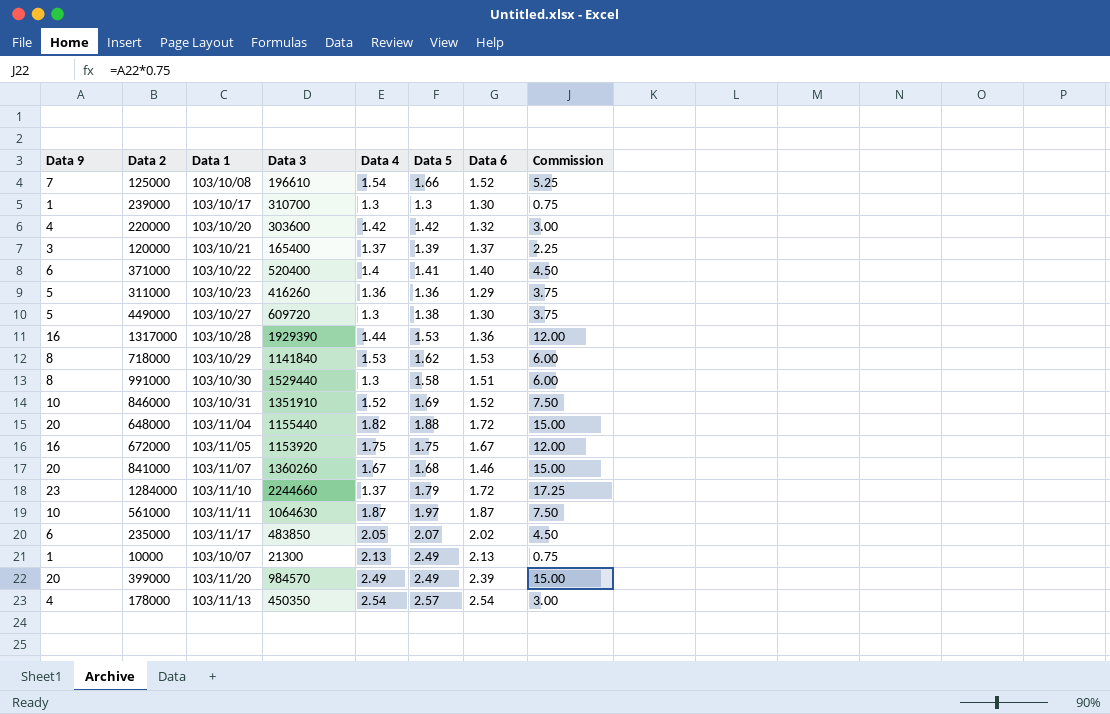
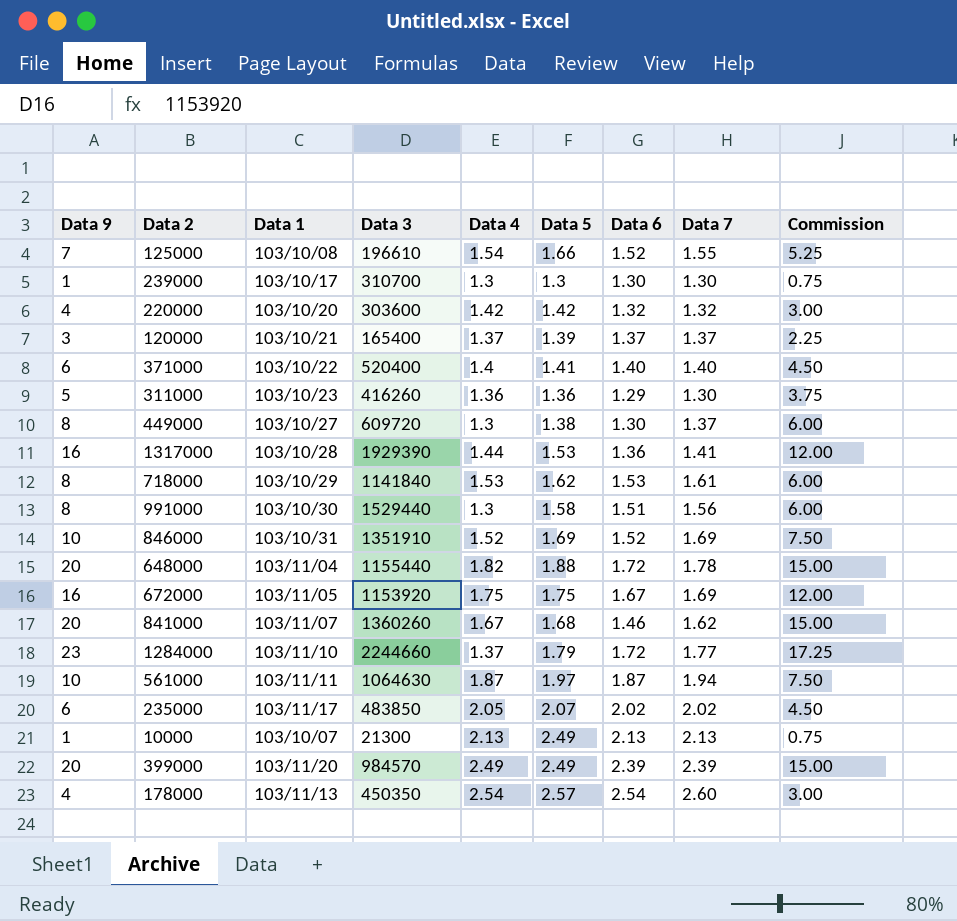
column Data 7 | position: none -> 8
449000 | Data 9: 5 -> 8
449000 | Commission: 3.75 -> 6.00

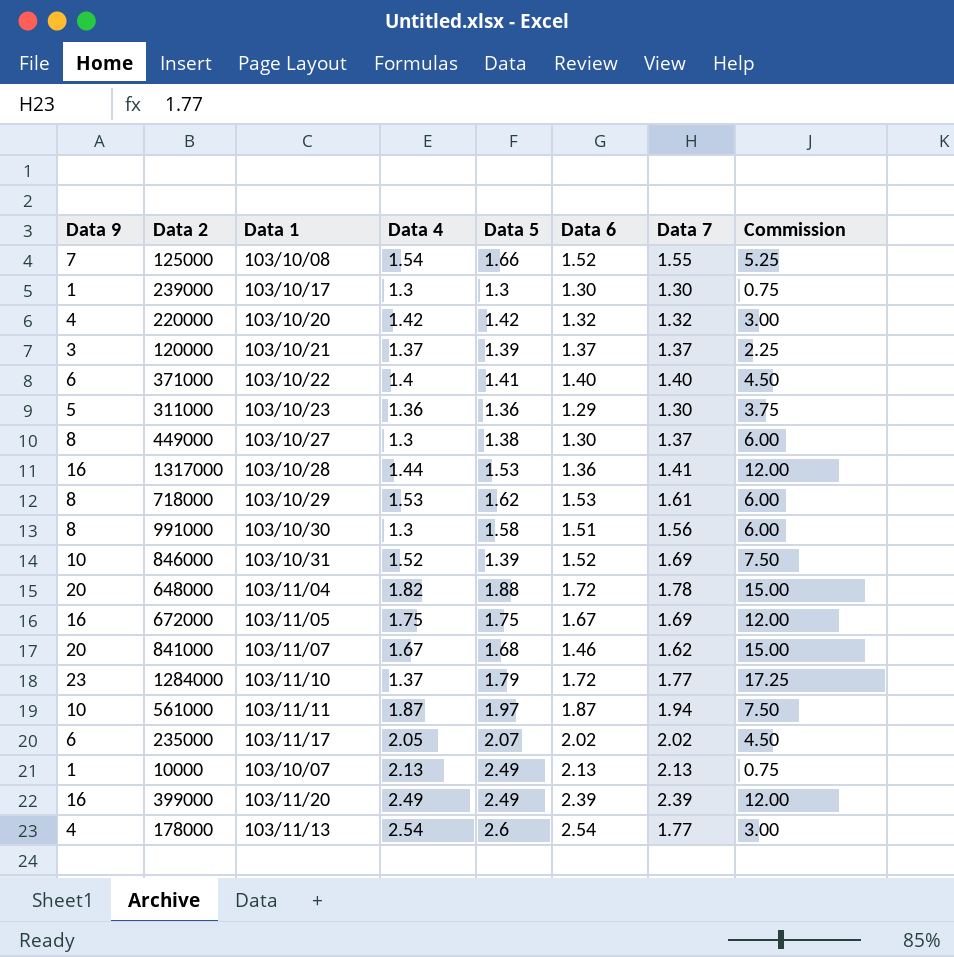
column Data 3 | position: 4 -> none
846000 | Data 5: 1.69 -> 1.39
399000 | Data 9: 20 -> 16
399000 | Commission: 15.00 -> 12.00
178000 | Data 5: 2.57 -> 2.6
178000 | Data 7: 2.60 -> 1.77

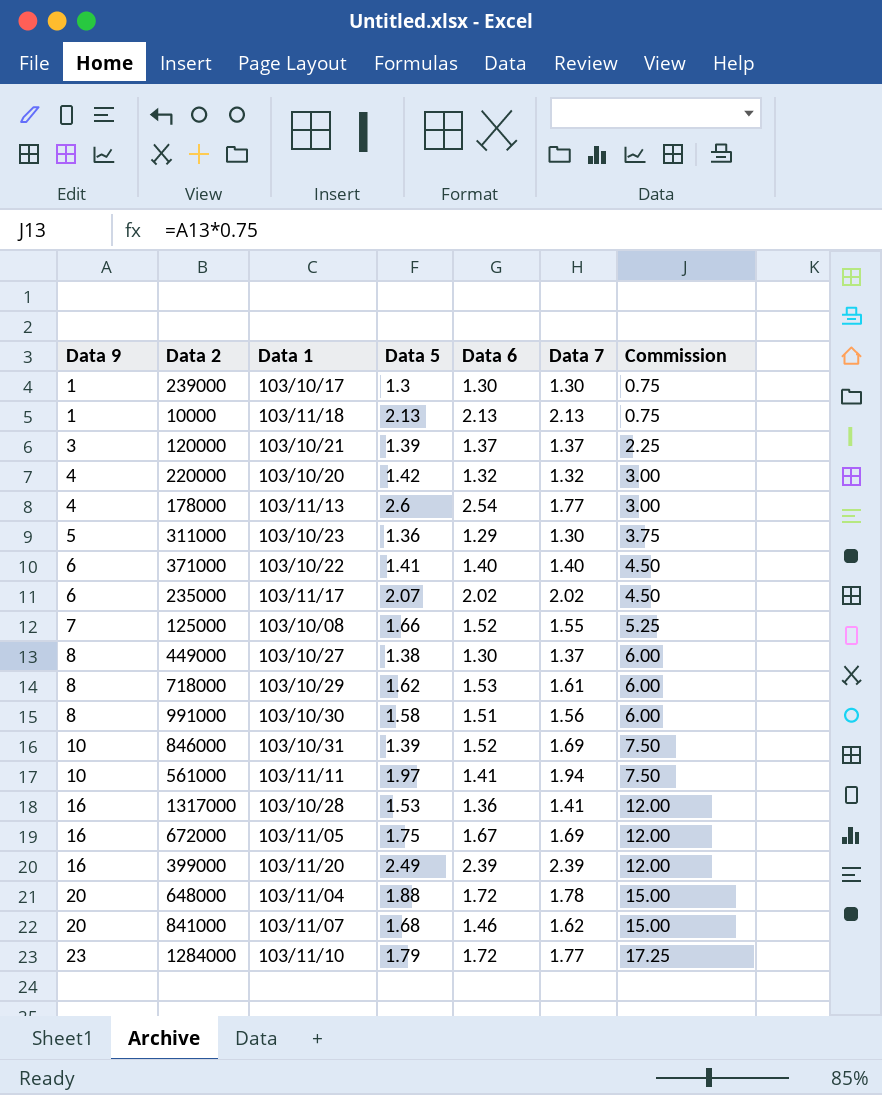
row order: none -> Data 9 ascending
column Data 4 | position: 4 -> none
10000 | Data 1: 103/10/07 -> 103/11/18
10000 | Data 5: 2.49 -> 2.13
561000 | Data 6: 1.87 -> 1.41

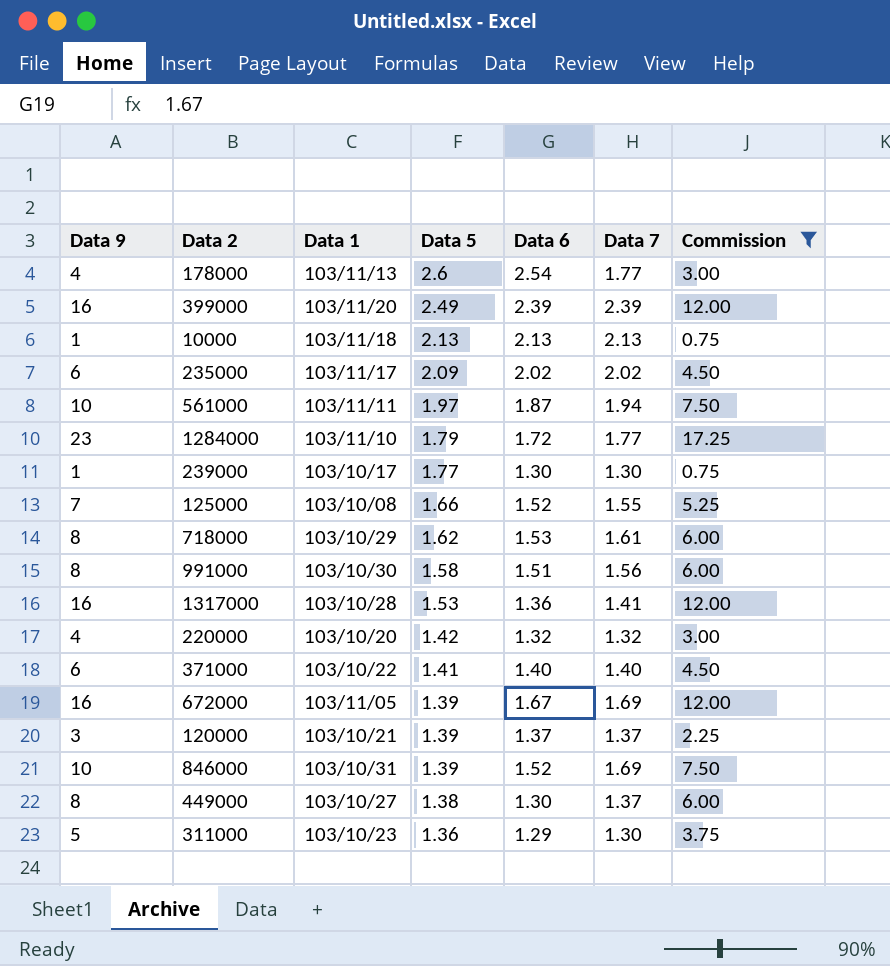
filter: none -> Commission != 15.00
row order: Data 9 ascending -> Data 5 descending
235000 | Data 5: 2.07 -> 2.09
561000 | Data 6: 1.41 -> 1.87
239000 | Data 5: 1.3 -> 1.77
672000 | Data 5: 1.75 -> 1.39

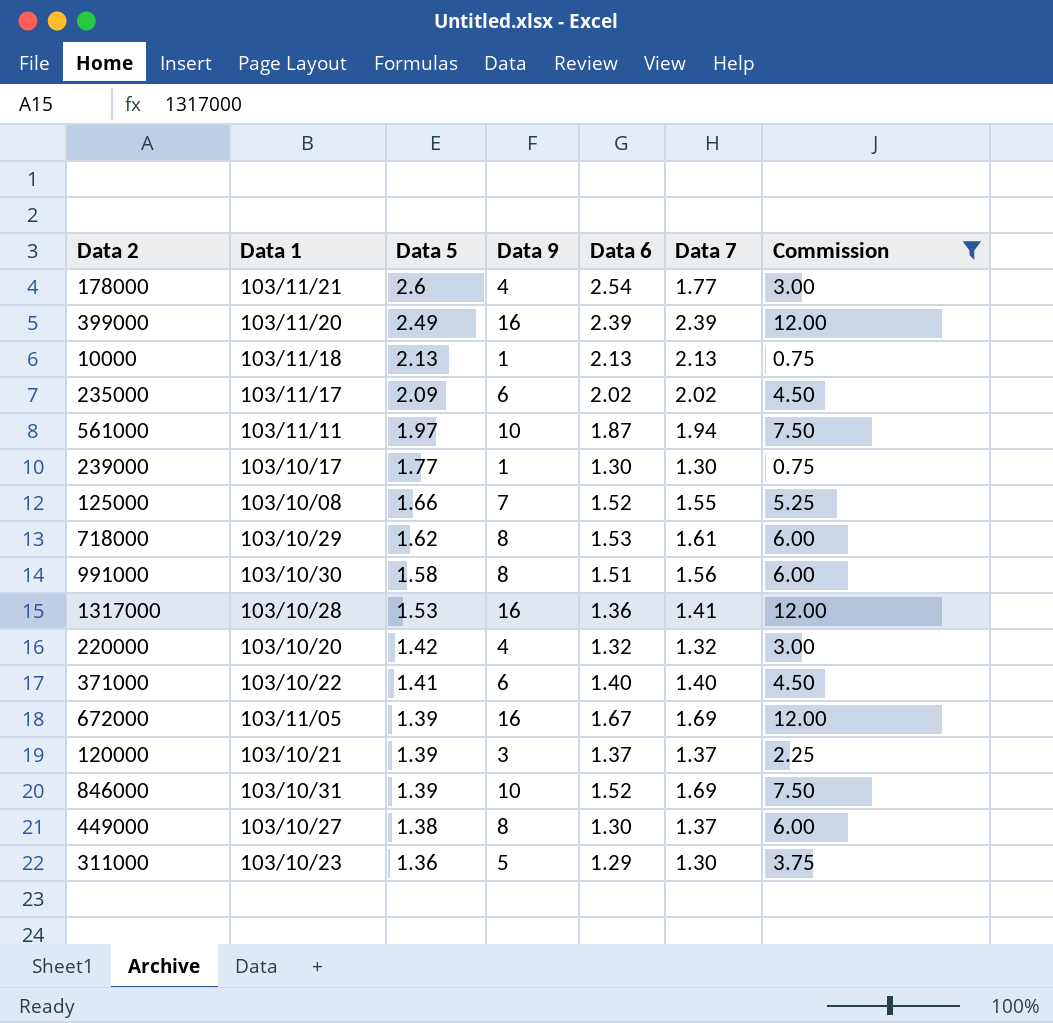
column Data 9 | position: 1 -> 4
row 1284000: 23 | 103/11/10 | 1.79 | 1.72 | 1.77 | 17.25 -> none
178000 | Data 1: 103/11/13 -> 103/11/21

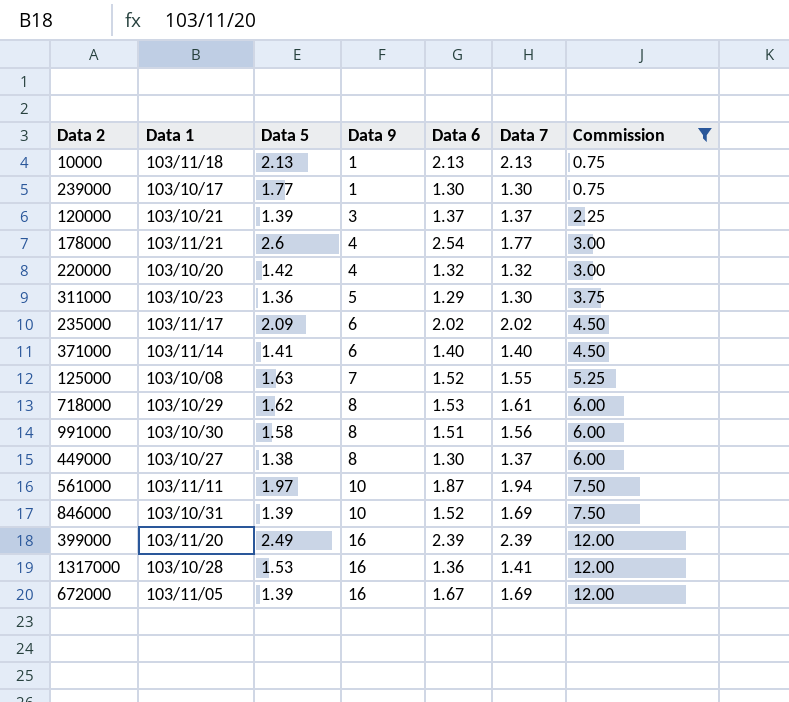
row order: Data 5 descending -> Data 9 ascending
371000 | Data 1: 103/10/22 -> 103/11/14
125000 | Data 5: 1.66 -> 1.63

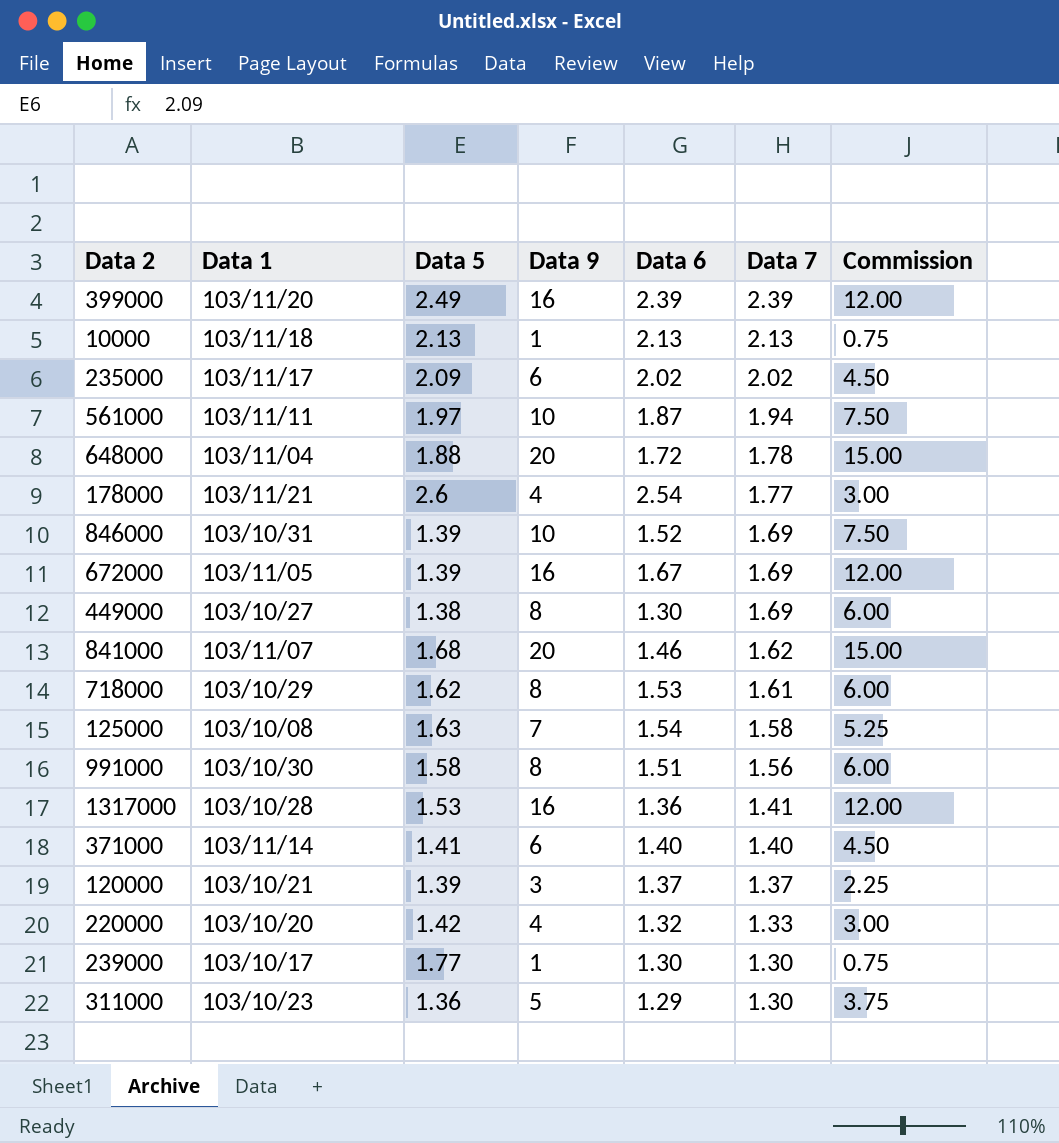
filter: Commission != 15.00 -> none
row order: Data 9 ascending -> Data 7 descending
449000 | Data 7: 1.37 -> 1.69
125000 | Data 6: 1.52 -> 1.54
125000 | Data 7: 1.55 -> 1.58
220000 | Data 7: 1.32 -> 1.33

